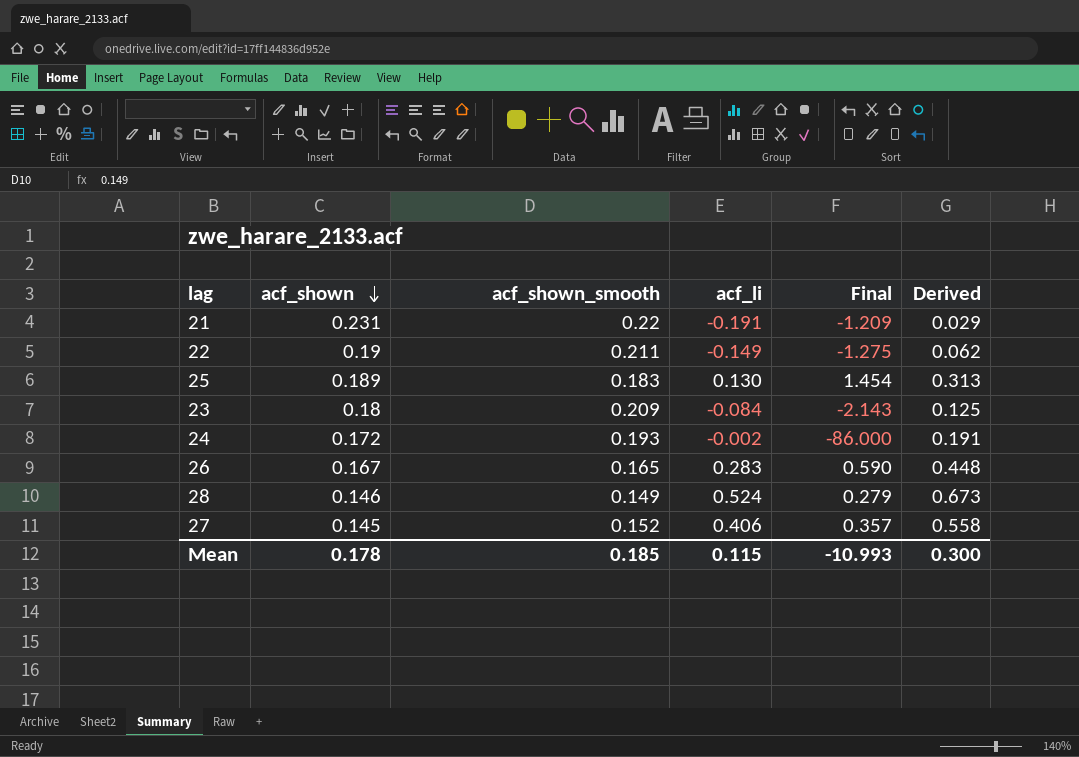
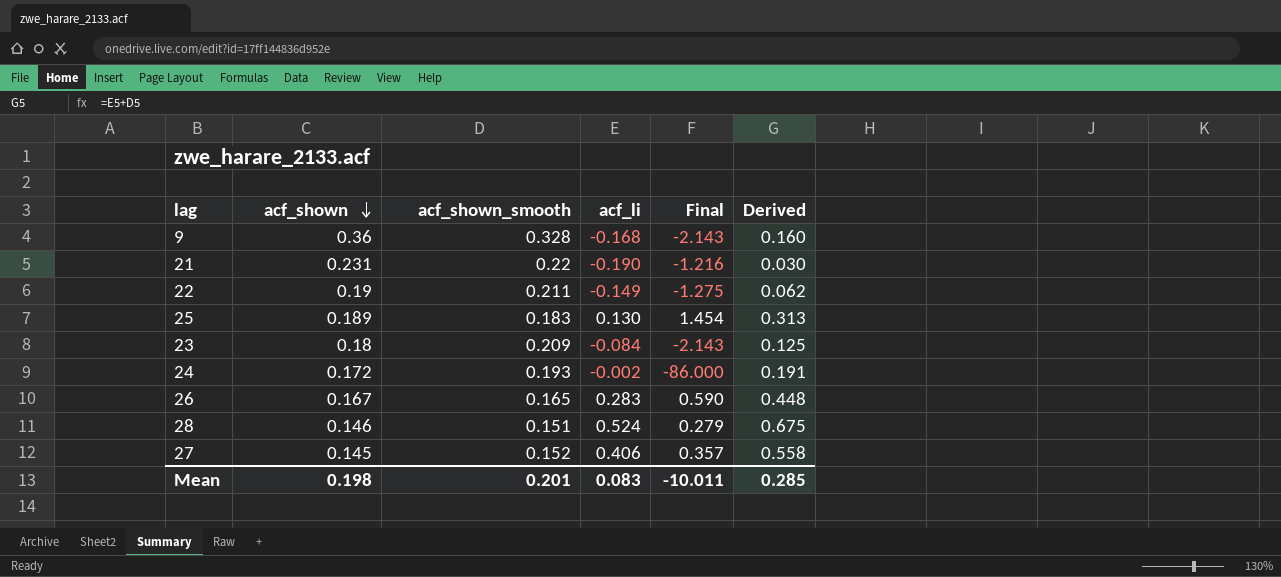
row 9: none -> 0.36 | 0.328 | -0.168 | -2.143 | 0.160
21 | acf_li: -0.191 -> -0.190
21 | Final: -1.209 -> -1.216
21 | Derived: 0.029 -> 0.030
28 | acf_shown_smooth: 0.149 -> 0.151
28 | Derived: 0.673 -> 0.675
Mean | acf_shown: 0.178 -> 0.198
Mean | acf_shown_smooth: 0.185 -> 0.201
Mean | acf_li: 0.115 -> 0.083
Mean | Final: -10.993 -> -10.011
Mean | Derived: 0.300 -> 0.285

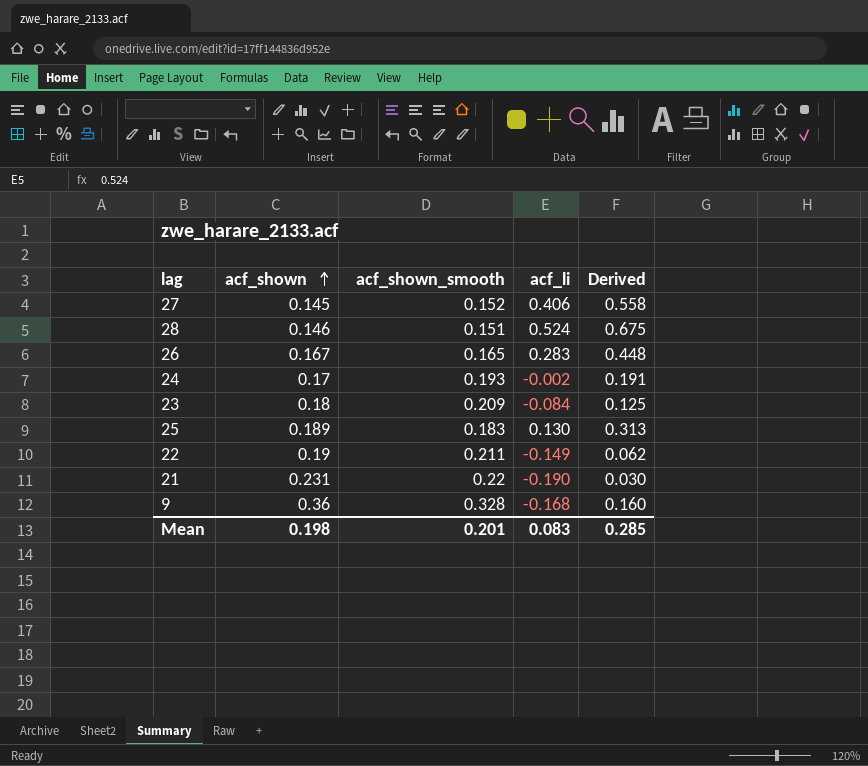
row order: acf_shown descending -> acf_shown ascending
column Final | formula: [acf_shown] / [acf_li] -> none
24 | acf_shown: 0.172 -> 0.17

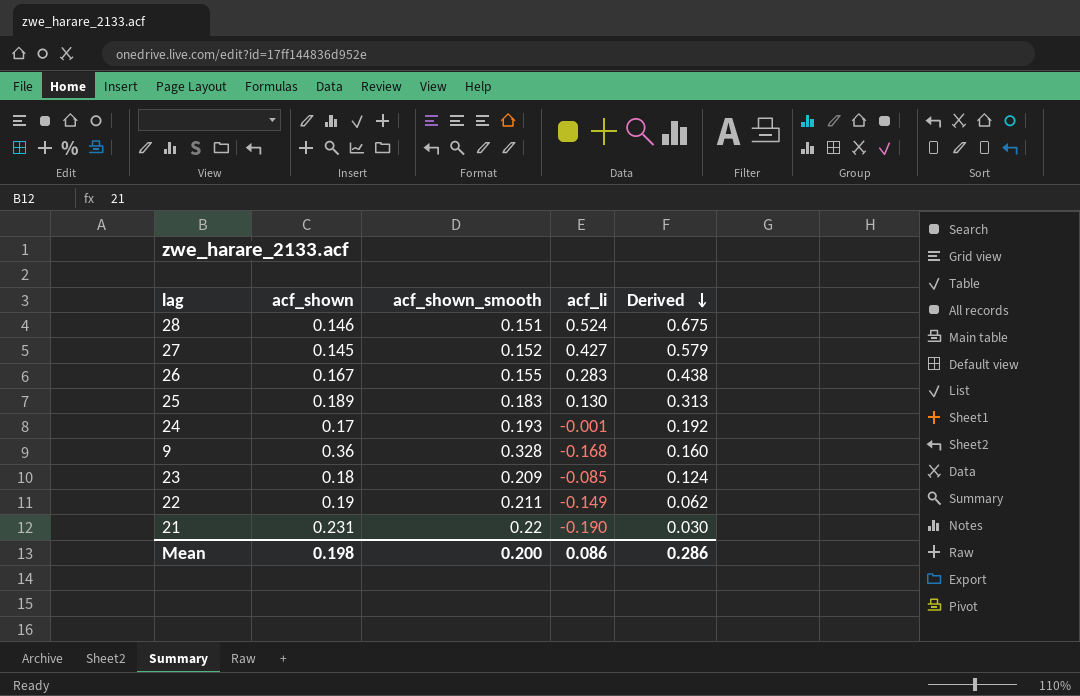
row order: acf_shown ascending -> Derived descending
27 | acf_li: 0.406 -> 0.427
27 | Derived: 0.558 -> 0.579
26 | acf_shown_smooth: 0.165 -> 0.155
26 | Derived: 0.448 -> 0.438
24 | acf_li: -0.002 -> -0.001
24 | Derived: 0.191 -> 0.192
23 | acf_li: -0.084 -> -0.085
23 | Derived: 0.125 -> 0.124
Mean | acf_shown_smooth: 0.201 -> 0.200
Mean | acf_li: 0.083 -> 0.086
Mean | Derived: 0.285 -> 0.286

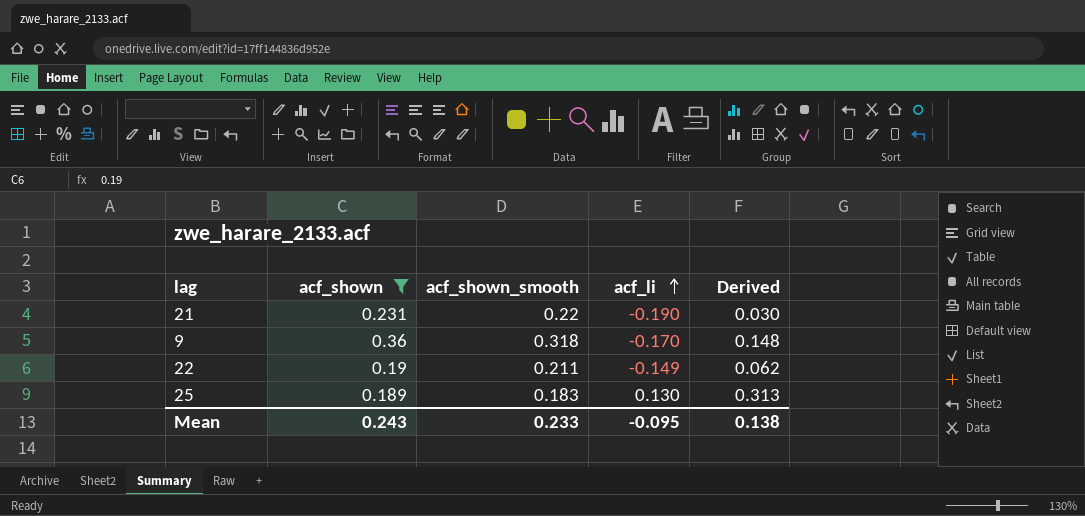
filter: none -> acf_shown >= 0.189
row order: Derived descending -> acf_li ascending
9 | acf_shown_smooth: 0.328 -> 0.318
9 | acf_li: -0.168 -> -0.170
9 | Derived: 0.160 -> 0.148
Mean | acf_shown: 0.198 -> 0.243
Mean | acf_shown_smooth: 0.200 -> 0.233
Mean | acf_li: 0.086 -> -0.095
Mean | Derived: 0.286 -> 0.138

